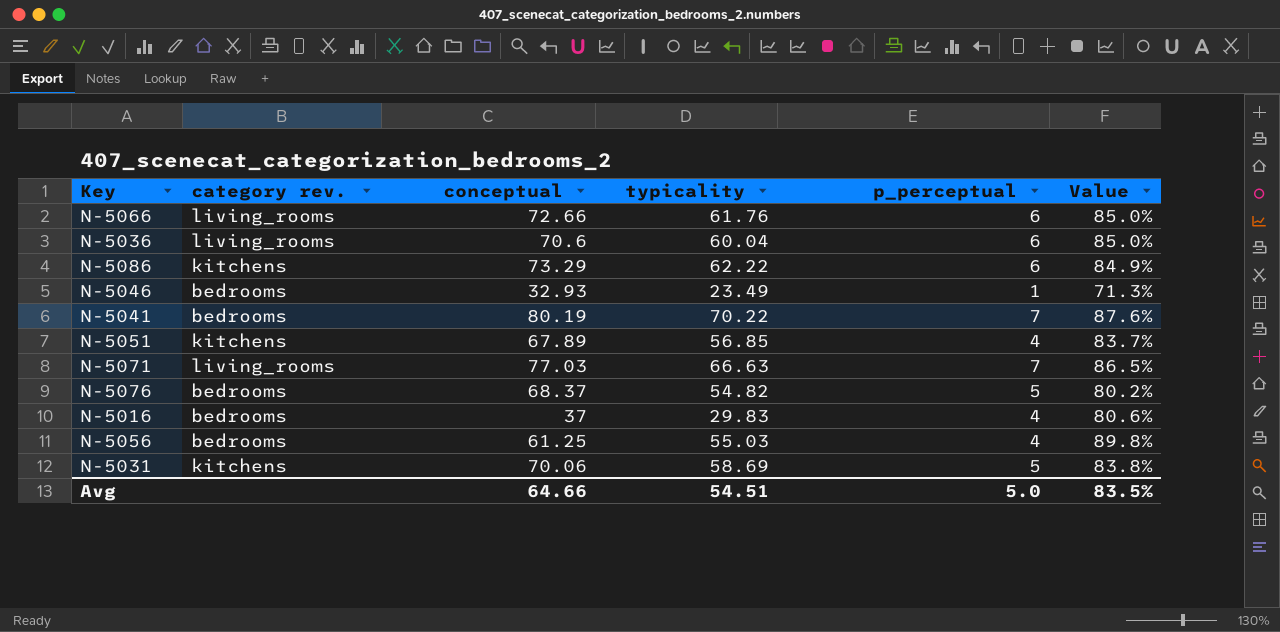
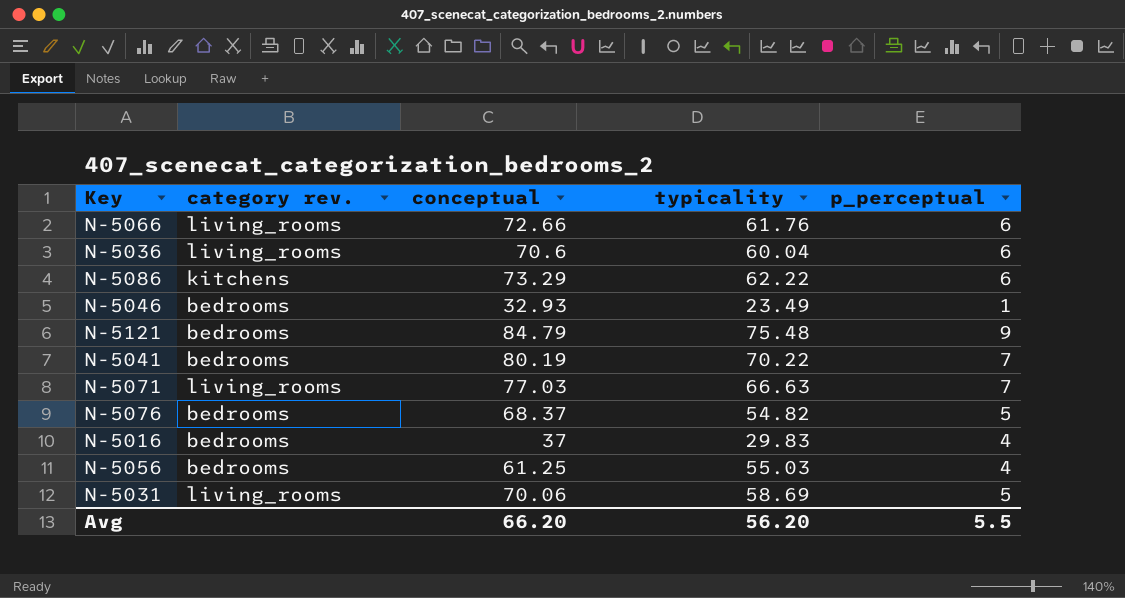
column Value | formula: [typicality] / [conceptual] -> none
row N-5051: kitchens | 67.89 | 56.85 | 4 | 83.7% -> none
row N-5121: none -> bedrooms | 84.79 | 75.48 | 9
N-5031 | category rev.: kitchens -> living_rooms
Avg | conceptual: 64.66 -> 66.20
Avg | typicality: 54.51 -> 56.20
Avg | p_perceptual: 5.0 -> 5.5

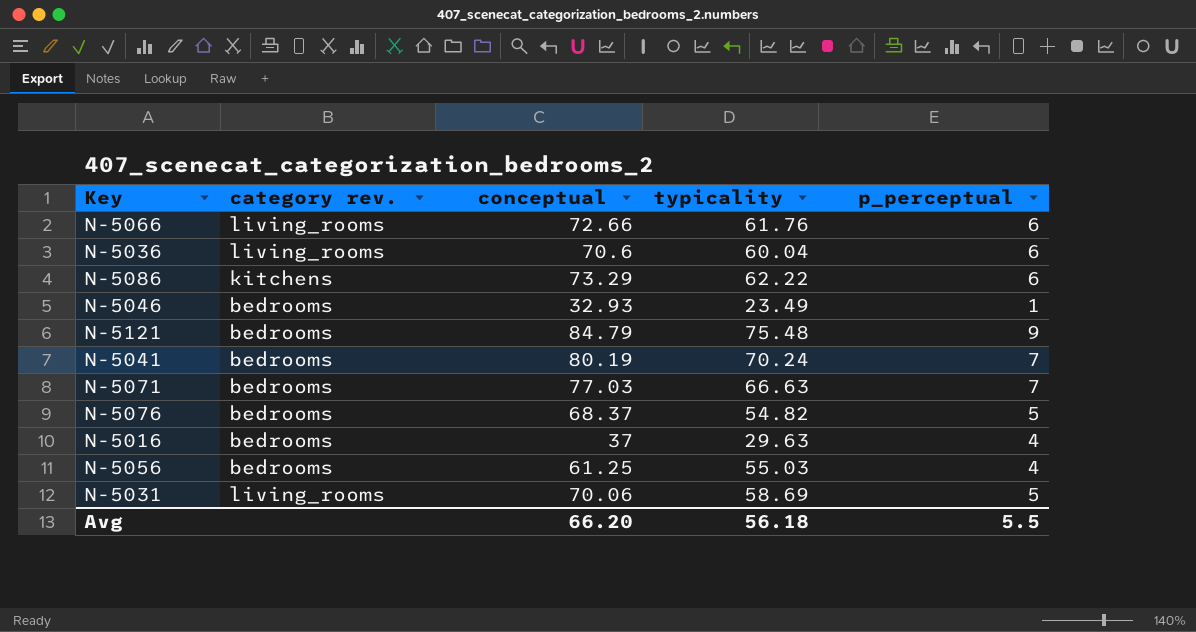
N-5041 | typicality: 70.22 -> 70.24
N-5071 | category rev.: living_rooms -> bedrooms
N-5016 | typicality: 29.83 -> 29.63
Avg | typicality: 56.20 -> 56.18

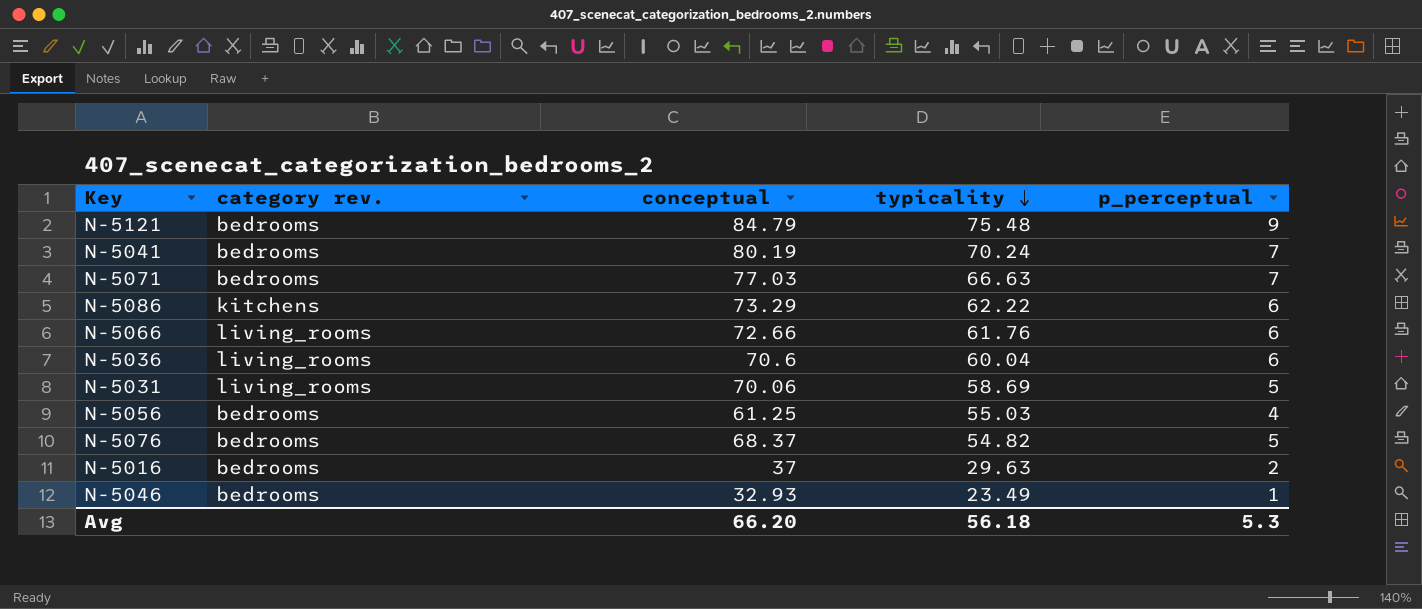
row order: none -> typicality descending
N-5016 | p_perceptual: 4 -> 2
Avg | p_perceptual: 5.5 -> 5.3

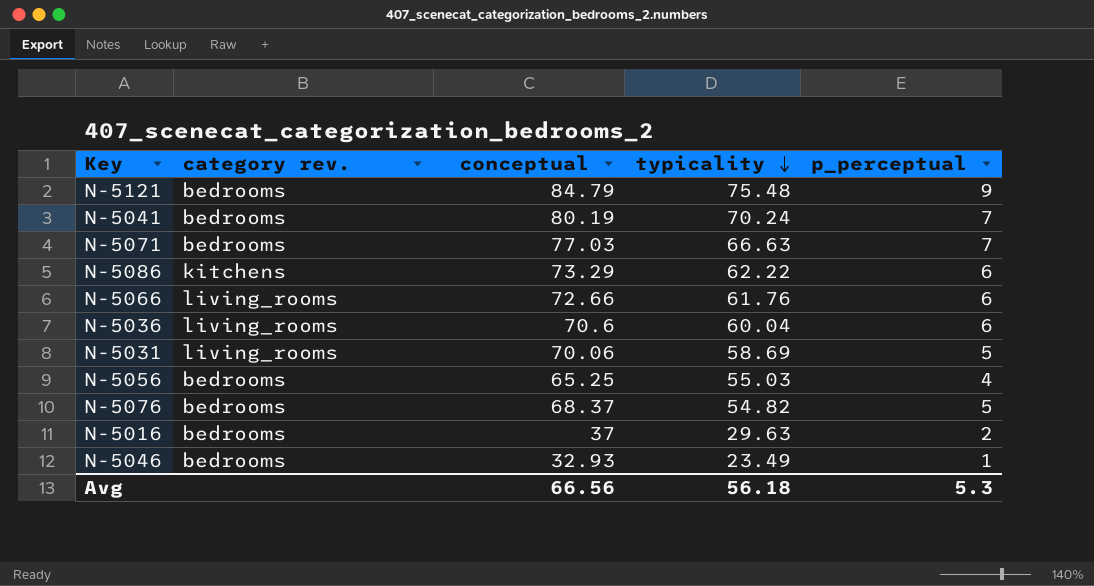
N-5056 | conceptual: 61.25 -> 65.25
Avg | conceptual: 66.20 -> 66.56

